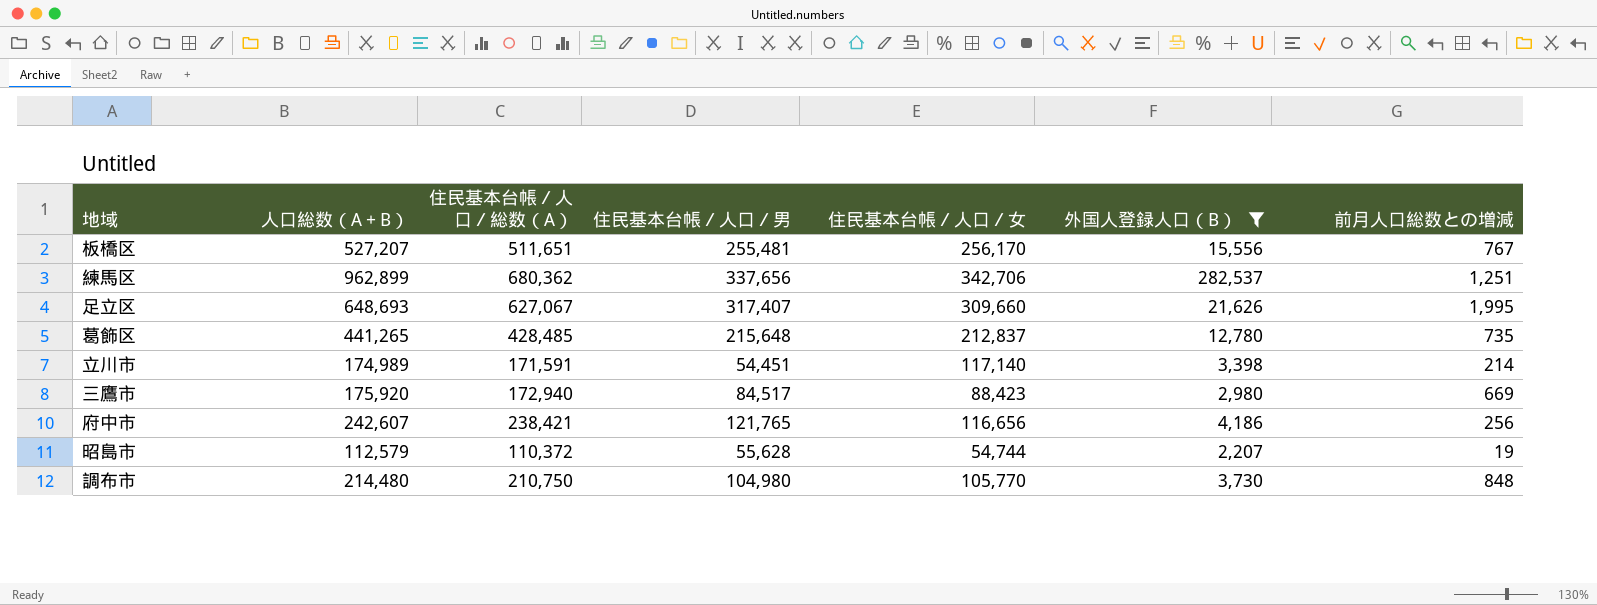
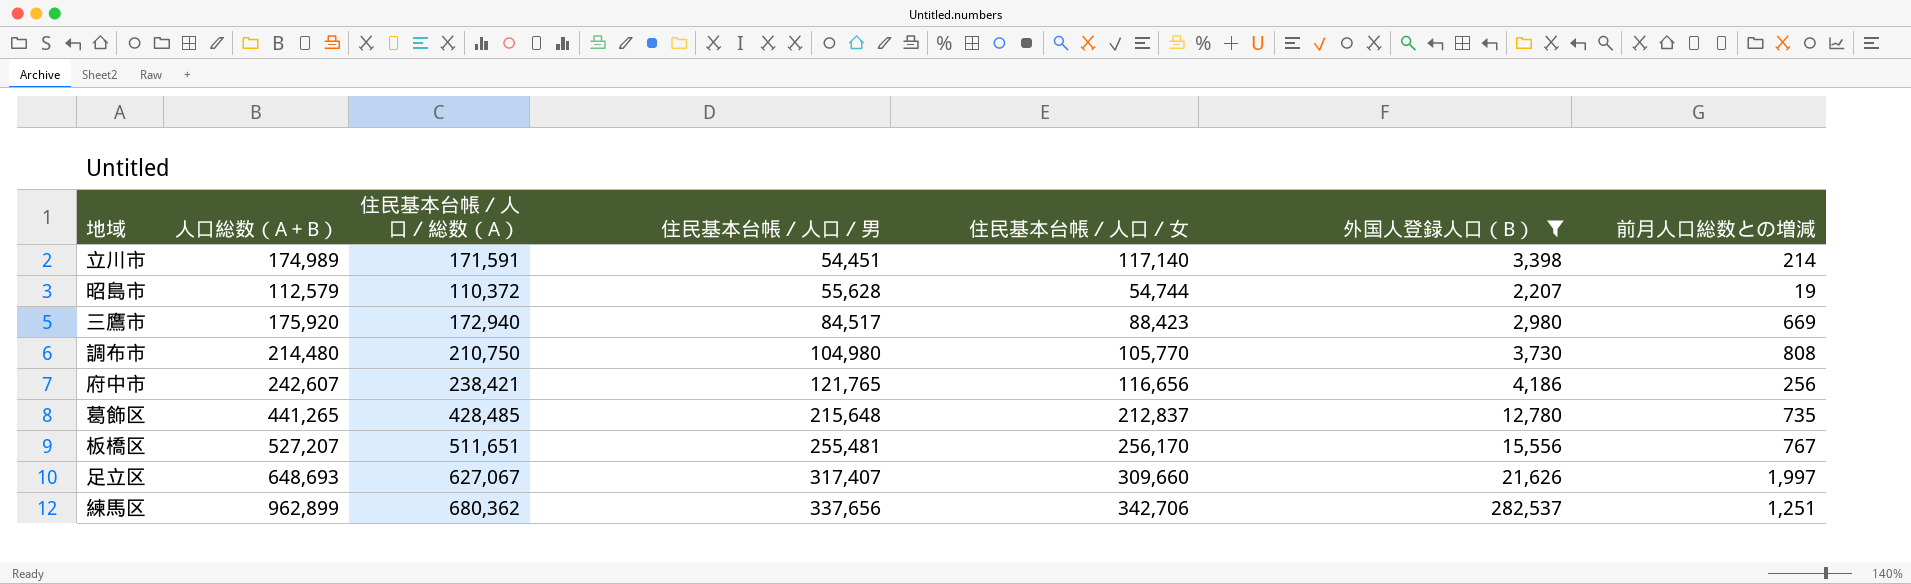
row order: none -> 住民基本台帳／人口／男 ascending
調布市 | 前月人口総数との増減: 848 -> 808
足立区 | 前月人口総数との増減: 1,995 -> 1,997

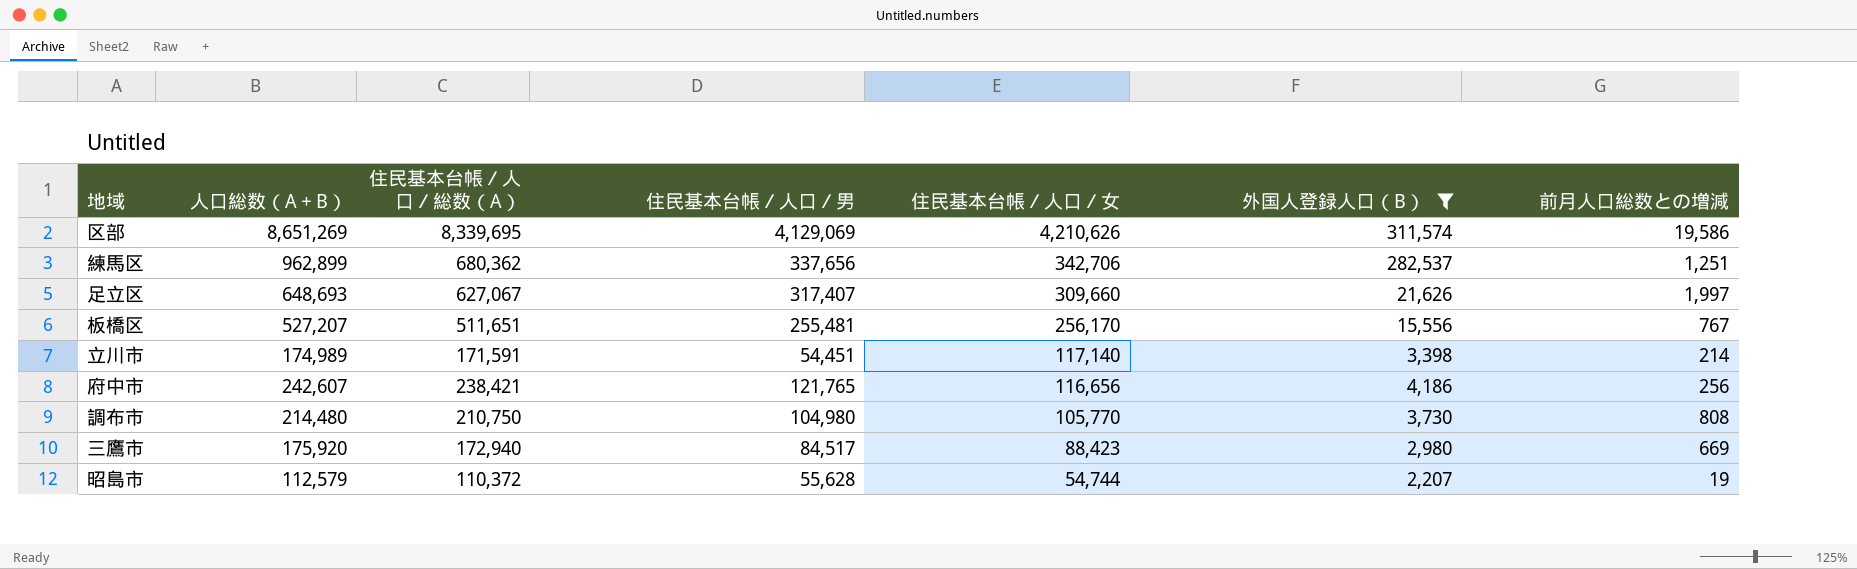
row order: 住民基本台帳／人口／男 ascending -> 住民基本台帳／人口／女 descending
row 葛飾区: 441,265 | 428,485 | 215,648 | 212,837 | 12,780 | 735 -> none
row 区部: none -> 8,651,269 | 8,339,695 | 4,129,069 | 4,210,626 | 311,574 | 19,586

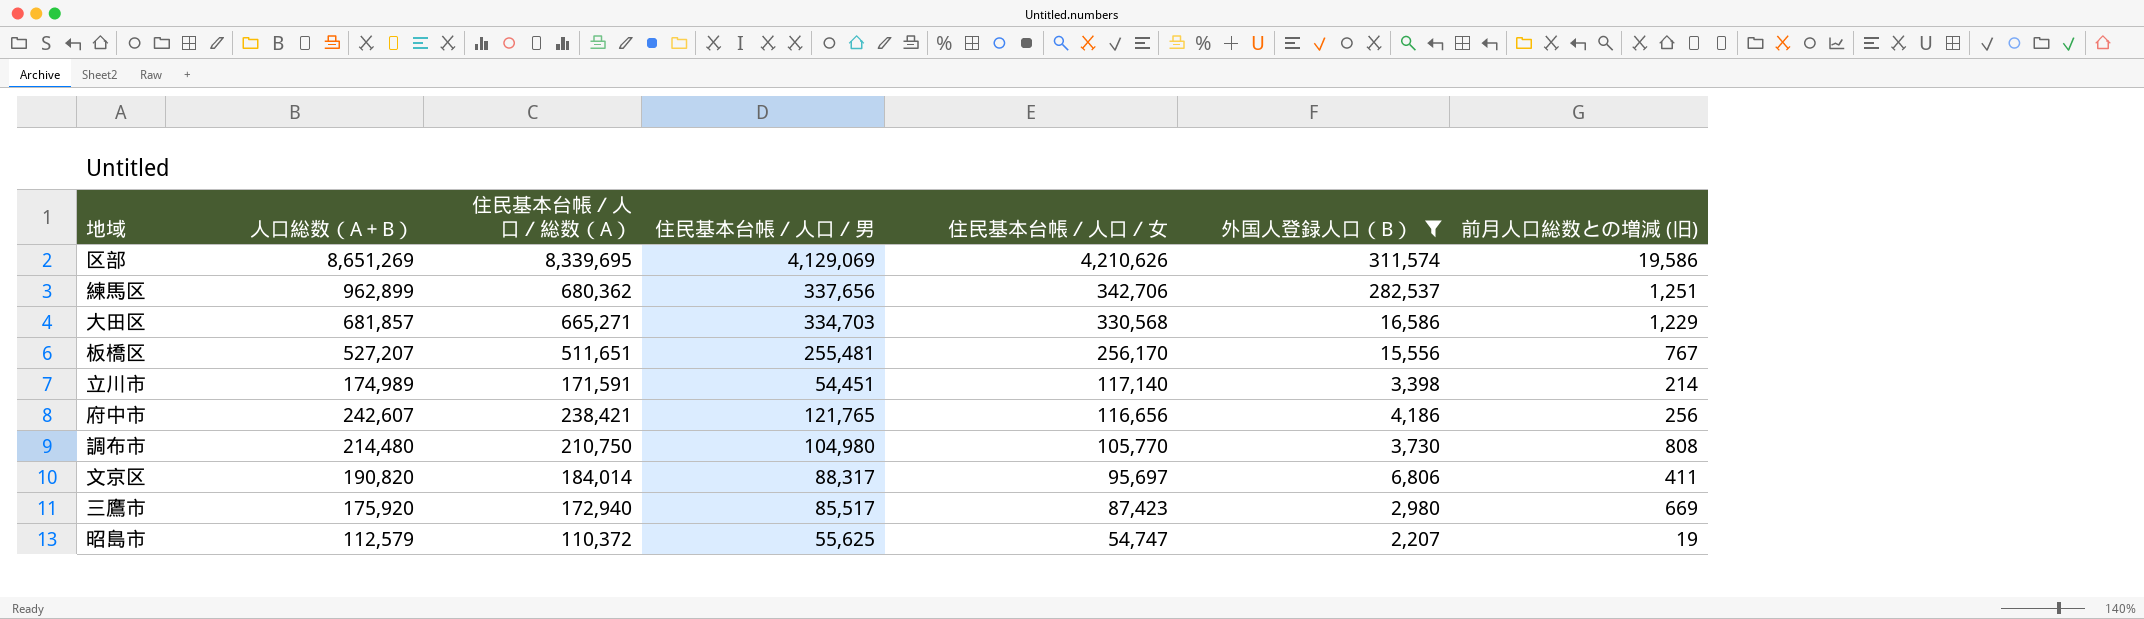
column name: 前月人口総数との増減 -> 前月人口総数との増減 (旧)
row 足立区: 648,693 | 627,067 | 317,407 | 309,660 | 21,626 | 1,997 -> none
row 大田区: none -> 681,857 | 665,271 | 334,703 | 330,568 | 16,586 | 1,229
row 文京区: none -> 190,820 | 184,014 | 88,317 | 95,697 | 6,806 | 411
三鷹市 | 住民基本台帳／人口／男: 84,517 -> 85,517
三鷹市 | 住民基本台帳／人口／女: 88,423 -> 87,423
昭島市 | 住民基本台帳／人口／男: 55,628 -> 55,625
昭島市 | 住民基本台帳／人口／女: 54,744 -> 54,747

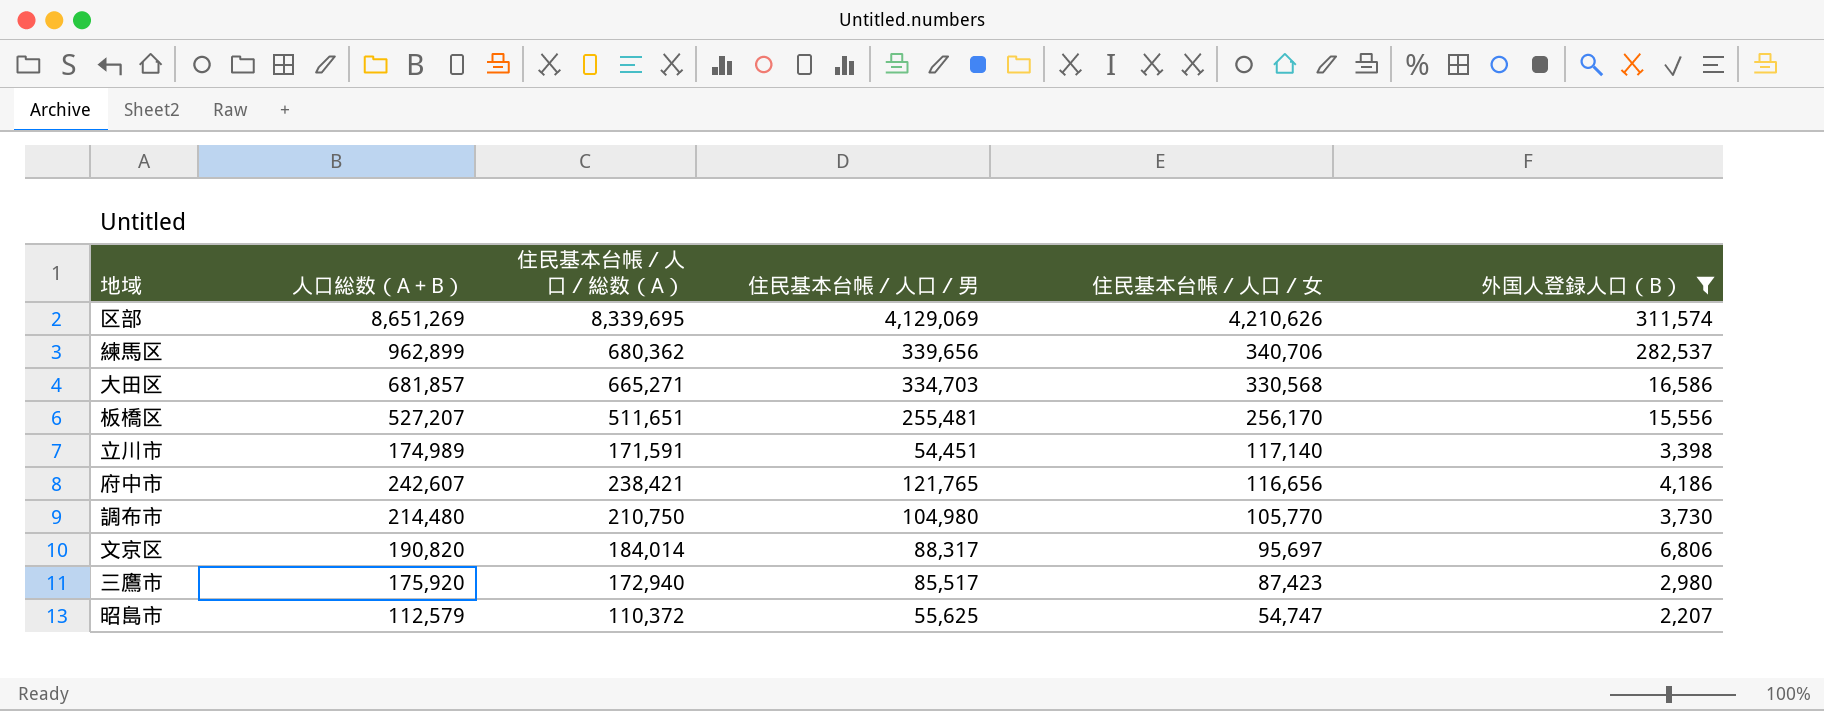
column 前月人口総数との増減 (旧) | position: 7 -> none
練馬区 | 住民基本台帳／人口／男: 337,656 -> 339,656
練馬区 | 住民基本台帳／人口／女: 342,706 -> 340,706

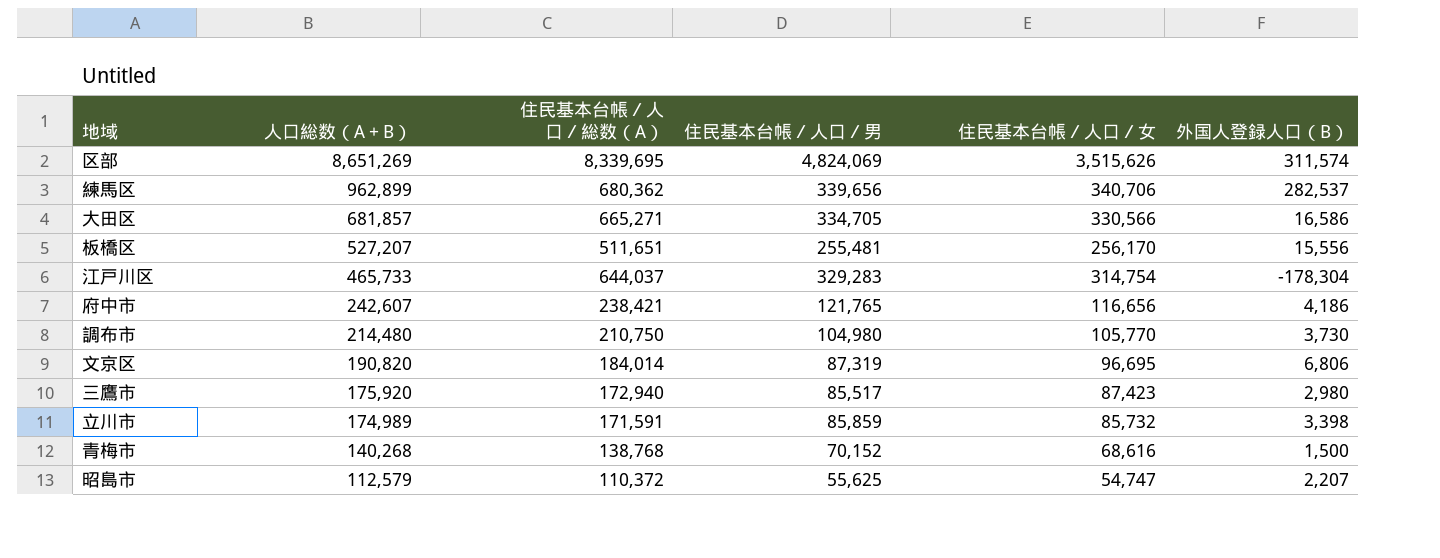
filter: 外国人登録人口（B） >= 2,207 -> none
row order: 住民基本台帳／人口／女 descending -> 人口総数（A＋B） descending
区部 | 住民基本台帳／人口／男: 4,129,069 -> 4,824,069
区部 | 住民基本台帳／人口／女: 4,210,626 -> 3,515,626
大田区 | 住民基本台帳／人口／男: 334,703 -> 334,705
大田区 | 住民基本台帳／人口／女: 330,568 -> 330,566
文京区 | 住民基本台帳／人口／男: 88,317 -> 87,319
文京区 | 住民基本台帳／人口／女: 95,697 -> 96,695
立川市 | 住民基本台帳／人口／男: 54,451 -> 85,859
立川市 | 住民基本台帳／人口／女: 117,140 -> 85,732

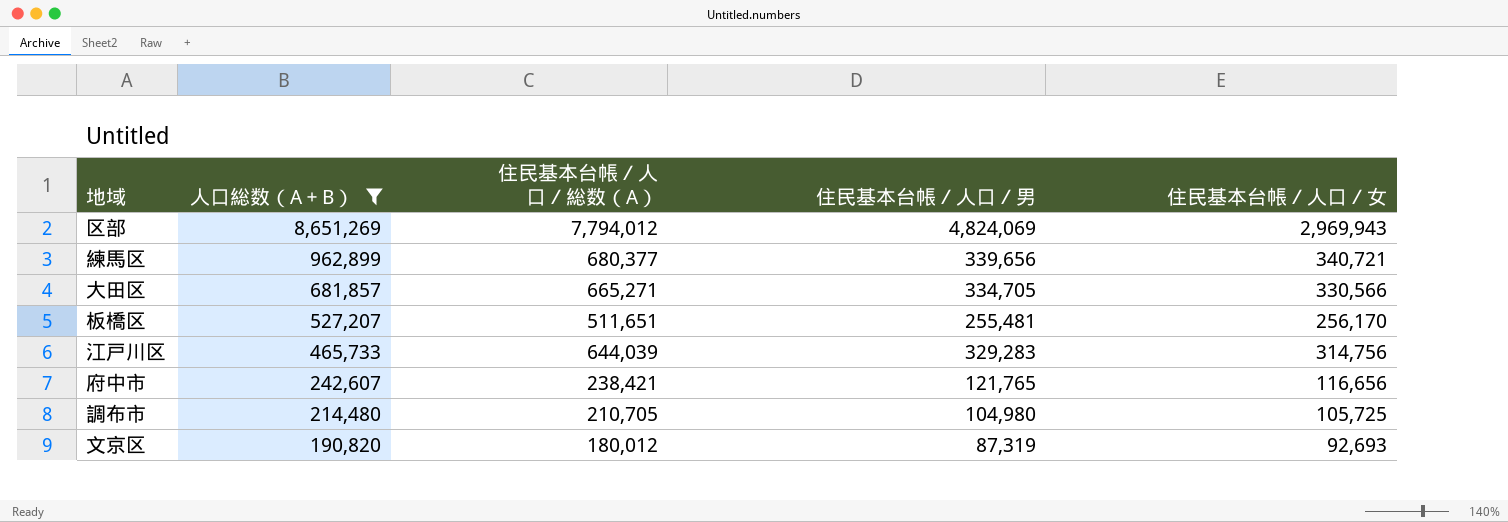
filter: none -> 人口総数（A＋B） >= 190,820
column 外国人登録人口（B） | formula: [人口総数（A＋B）] - [住民基本台帳／人口／総数（A）] -> none
区部 | 住民基本台帳／人口／総数（A）: 8,339,695 -> 7,794,012
区部 | 住民基本台帳／人口／女: 3,515,626 -> 2,969,943
練馬区 | 住民基本台帳／人口／総数（A）: 680,362 -> 680,377
練馬区 | 住民基本台帳／人口／女: 340,706 -> 340,721
江戸川区 | 住民基本台帳／人口／総数（A）: 644,037 -> 644,039
江戸川区 | 住民基本台帳／人口／女: 314,754 -> 314,756
調布市 | 住民基本台帳／人口／総数（A）: 210,750 -> 210,705
調布市 | 住民基本台帳／人口／女: 105,770 -> 105,725
文京区 | 住民基本台帳／人口／総数（A）: 184,014 -> 180,012
文京区 | 住民基本台帳／人口／女: 96,695 -> 92,693

